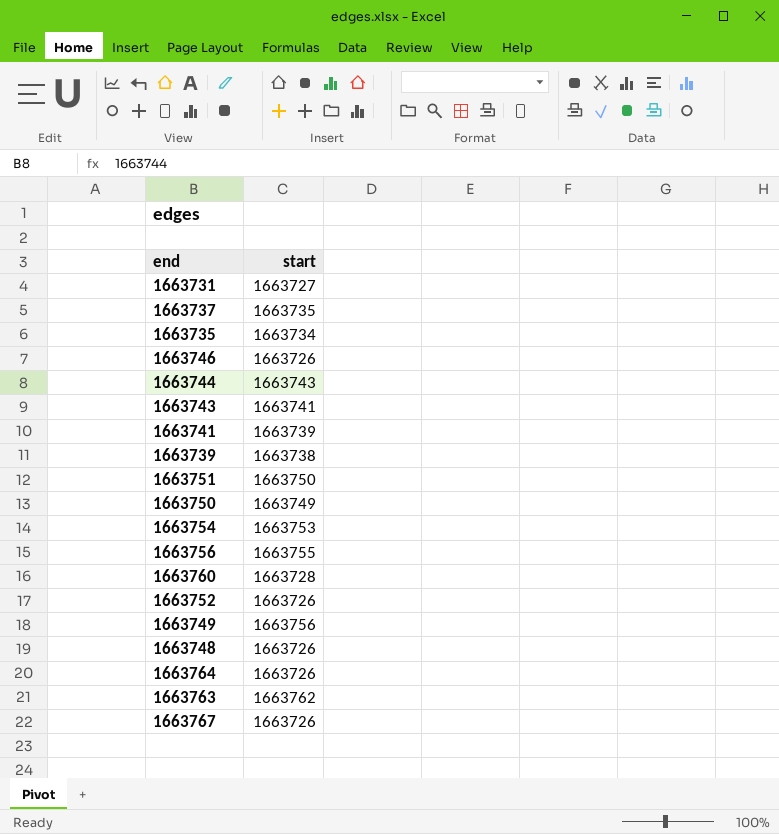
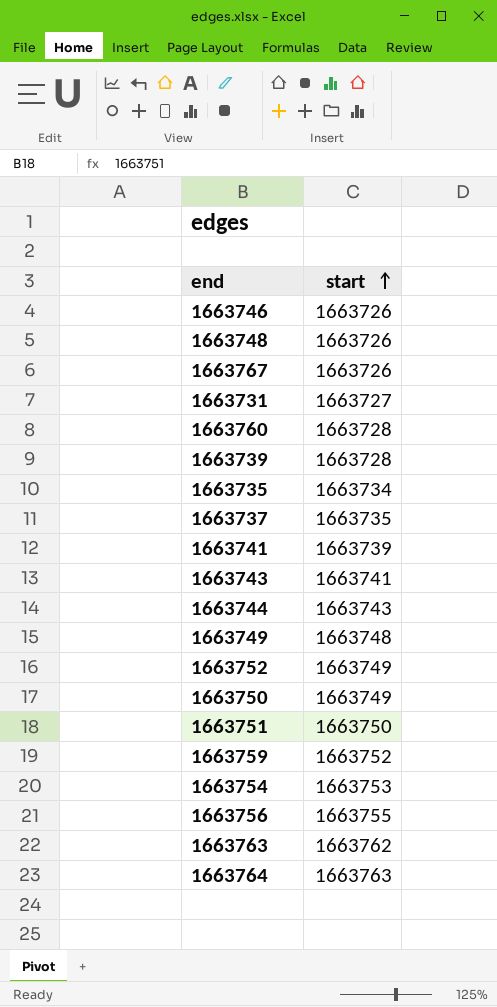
row order: none -> start ascending
1663739 | start: 1663738 -> 1663728
1663749 | start: 1663756 -> 1663748
1663752 | start: 1663726 -> 1663749
row 1663759: none -> 1663752
1663764 | start: 1663726 -> 1663763

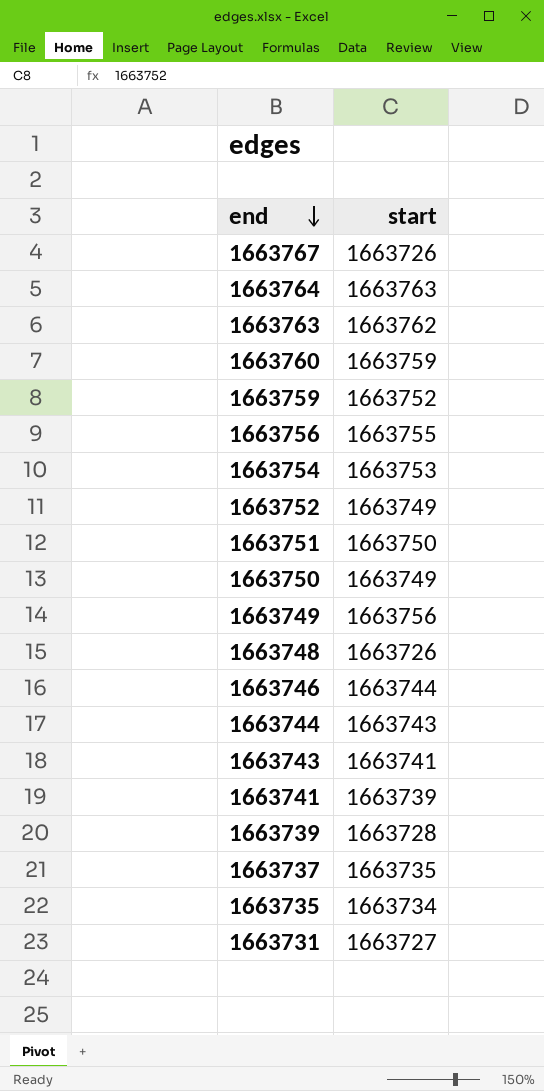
row order: start ascending -> end descending
1663760 | start: 1663728 -> 1663759
1663749 | start: 1663748 -> 1663756
1663746 | start: 1663726 -> 1663744

